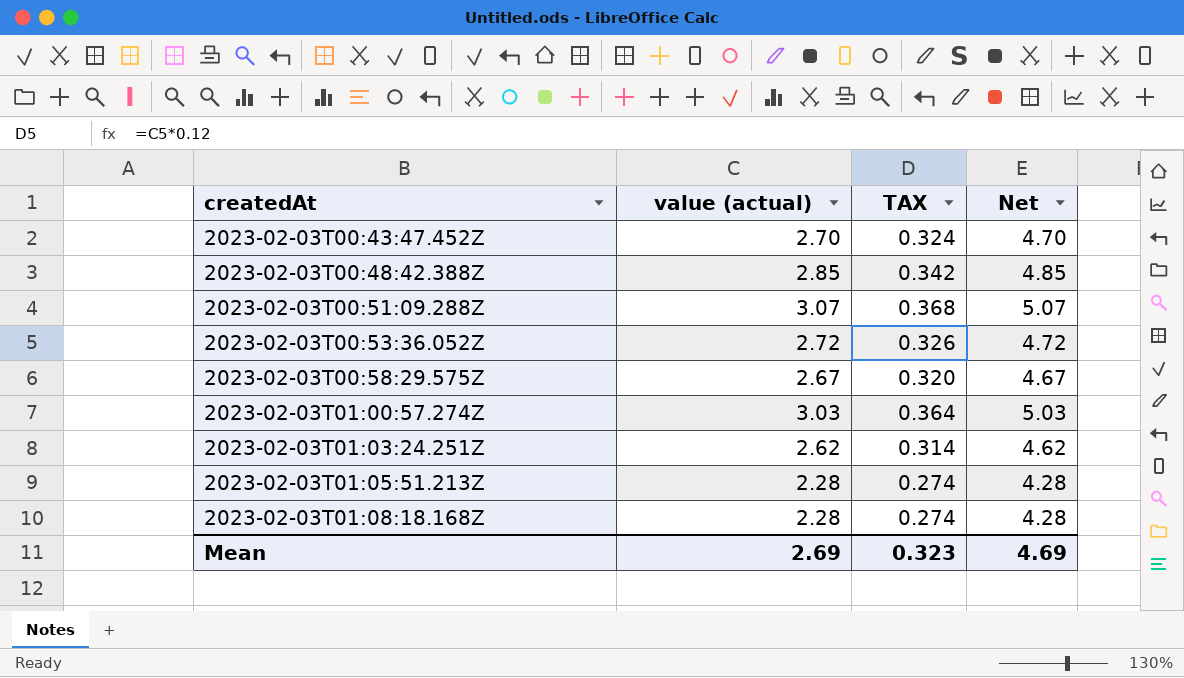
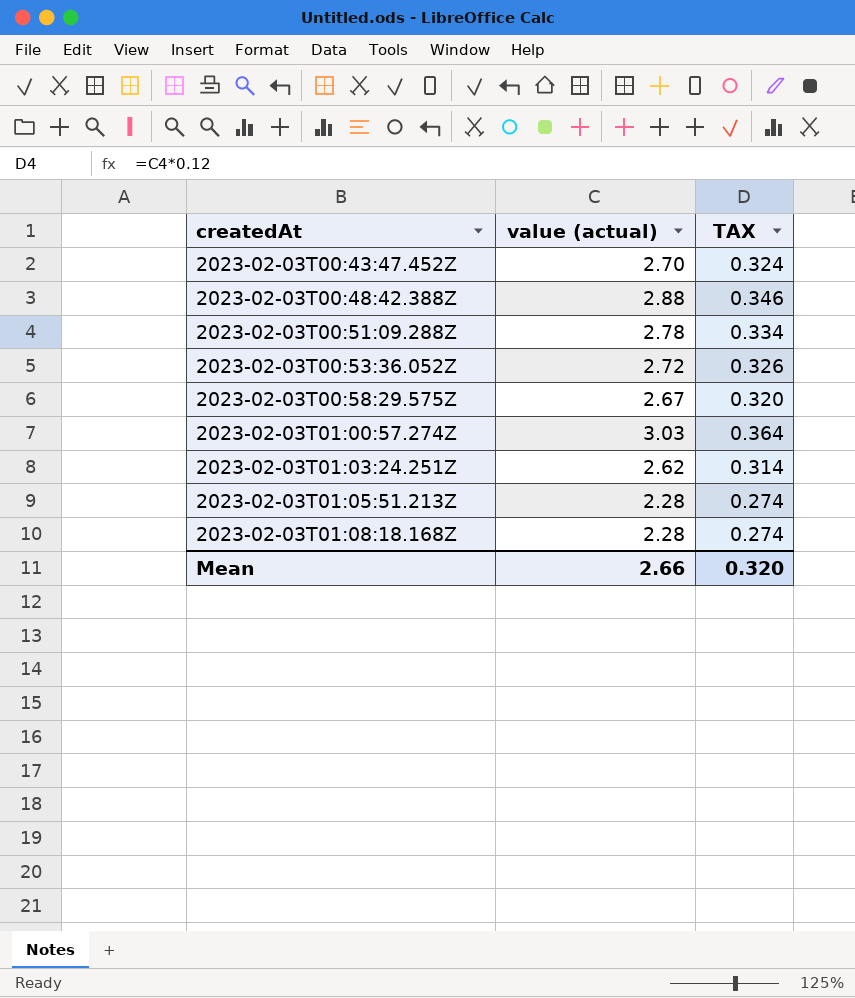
column Net | formula: [value (actual)] + 2 -> none
2023-02-03T00:48:42.388Z | value (actual): 2.85 -> 2.88
2023-02-03T00:48:42.388Z | TAX: 0.342 -> 0.346
2023-02-03T00:51:09.288Z | value (actual): 3.07 -> 2.78
2023-02-03T00:51:09.288Z | TAX: 0.368 -> 0.334
Mean | value (actual): 2.69 -> 2.66
Mean | TAX: 0.323 -> 0.320

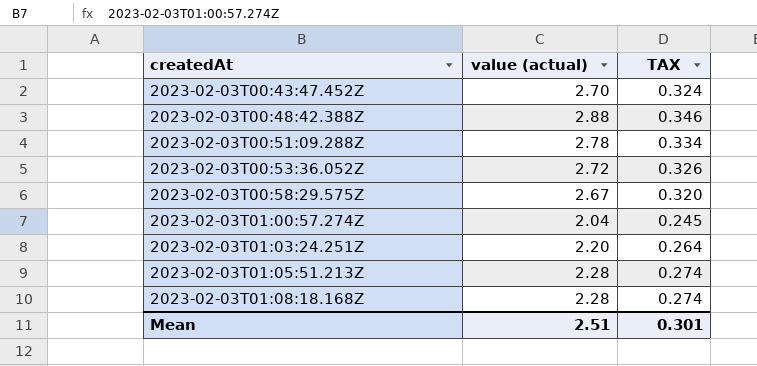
2023-02-03T01:00:57.274Z | value (actual): 3.03 -> 2.04
2023-02-03T01:00:57.274Z | TAX: 0.364 -> 0.245
2023-02-03T01:03:24.251Z | value (actual): 2.62 -> 2.20
2023-02-03T01:03:24.251Z | TAX: 0.314 -> 0.264
Mean | value (actual): 2.66 -> 2.51
Mean | TAX: 0.320 -> 0.301

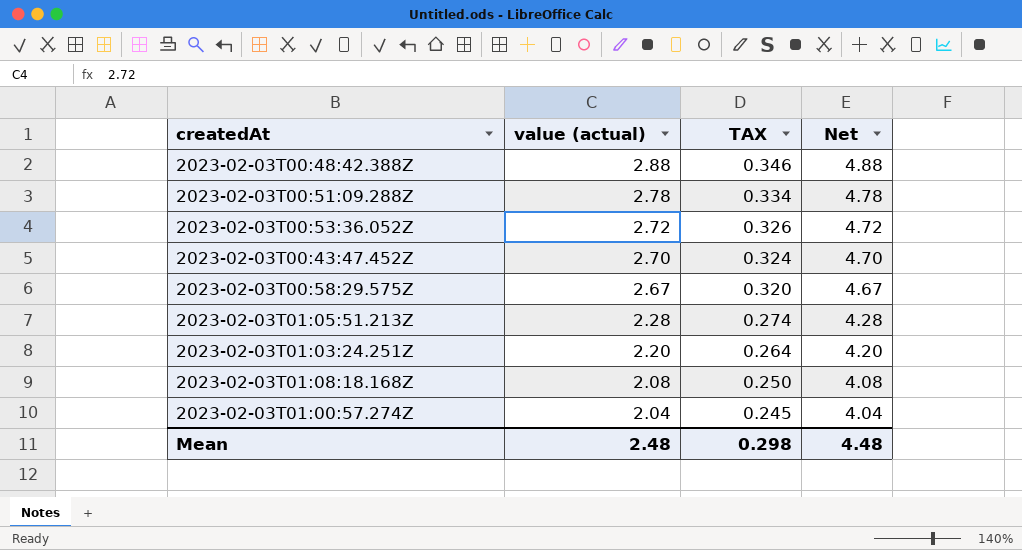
row order: createdAt ascending -> value (actual) descending
column Net | formula: none -> [value (actual)] + 2
2023-02-03T01:08:18.168Z | value (actual): 2.28 -> 2.08
2023-02-03T01:08:18.168Z | TAX: 0.274 -> 0.250
Mean | value (actual): 2.51 -> 2.48
Mean | TAX: 0.301 -> 0.298

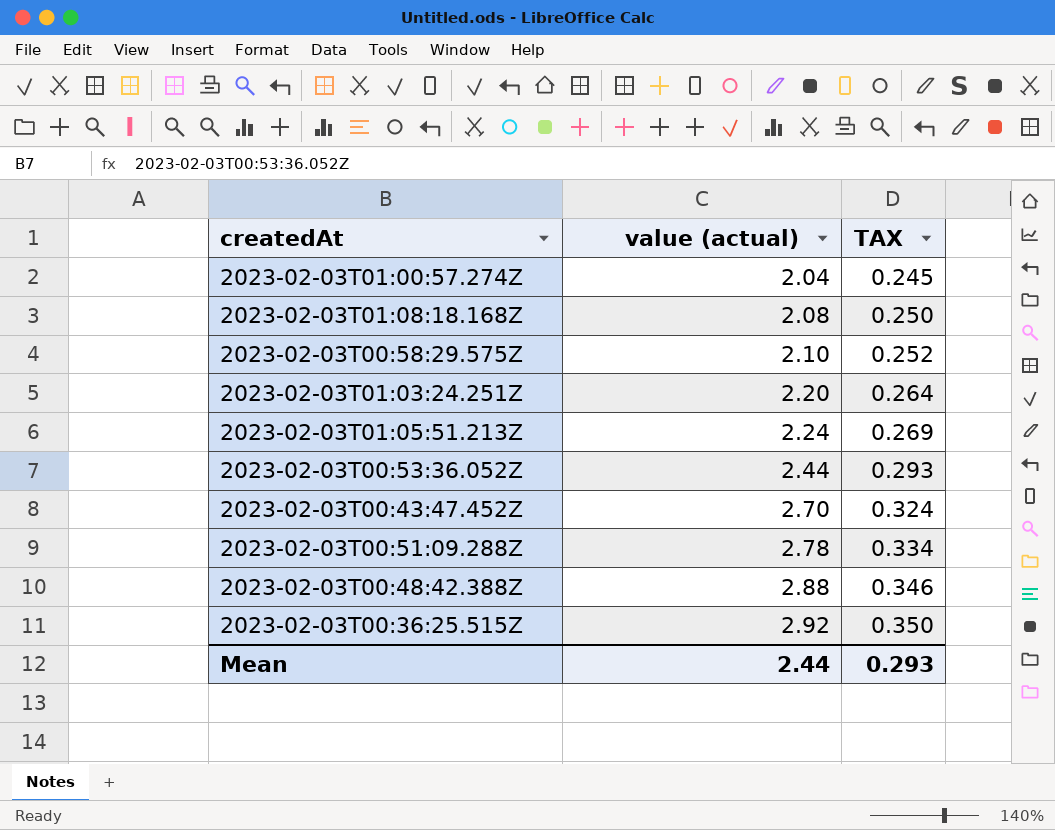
row order: value (actual) descending -> value (actual) ascending
column Net | formula: [value (actual)] + 2 -> none
2023-02-03T00:58:29.575Z | value (actual): 2.67 -> 2.10
2023-02-03T00:58:29.575Z | TAX: 0.320 -> 0.252
2023-02-03T01:05:51.213Z | value (actual): 2.28 -> 2.24
2023-02-03T01:05:51.213Z | TAX: 0.274 -> 0.269
2023-02-03T00:53:36.052Z | value (actual): 2.72 -> 2.44
2023-02-03T00:53:36.052Z | TAX: 0.326 -> 0.293
row 2023-02-03T00:36:25.515Z: none -> 2.92 | 0.350
Mean | value (actual): 2.48 -> 2.44
Mean | TAX: 0.298 -> 0.293

